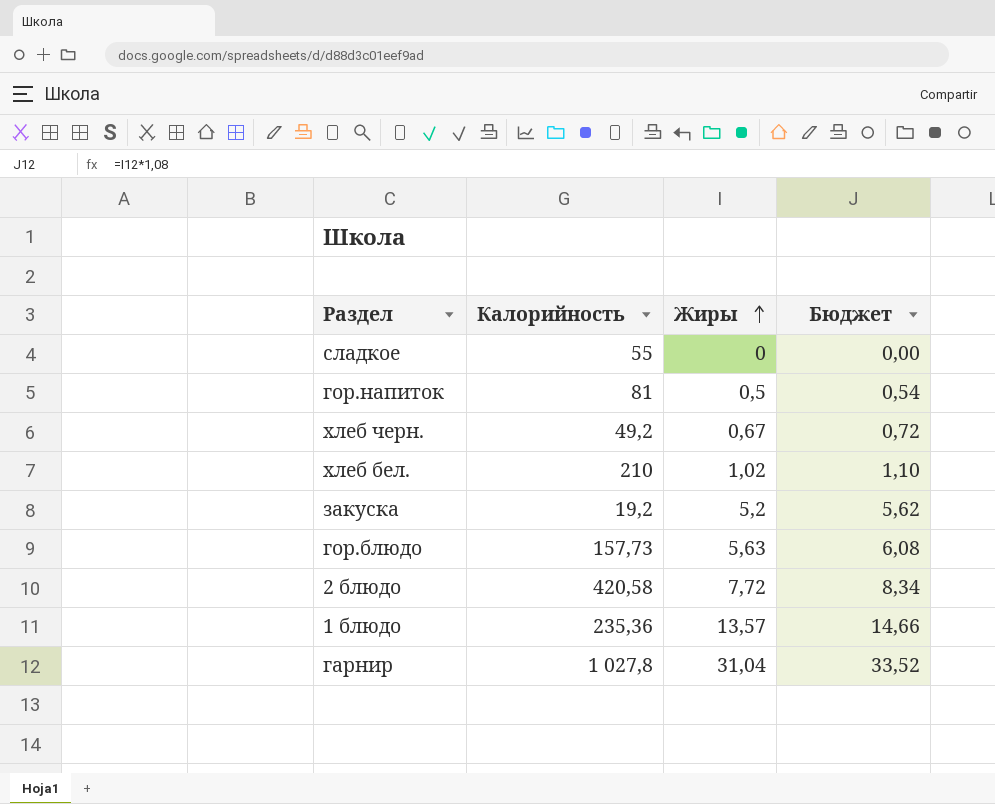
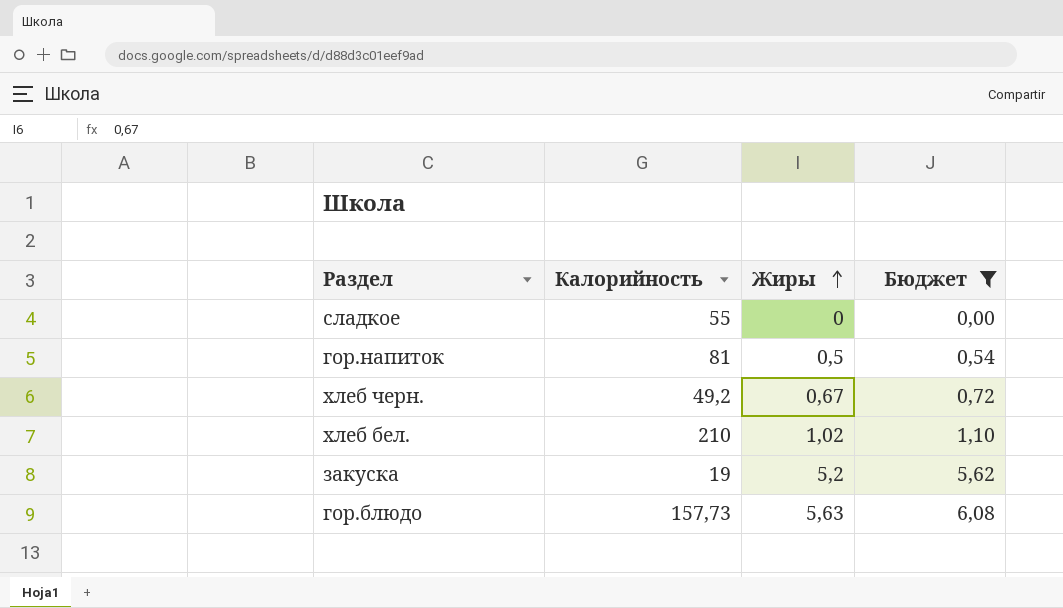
filter: none -> Бюджет <= 6,08
закуска | Калорийность: 19,2 -> 19

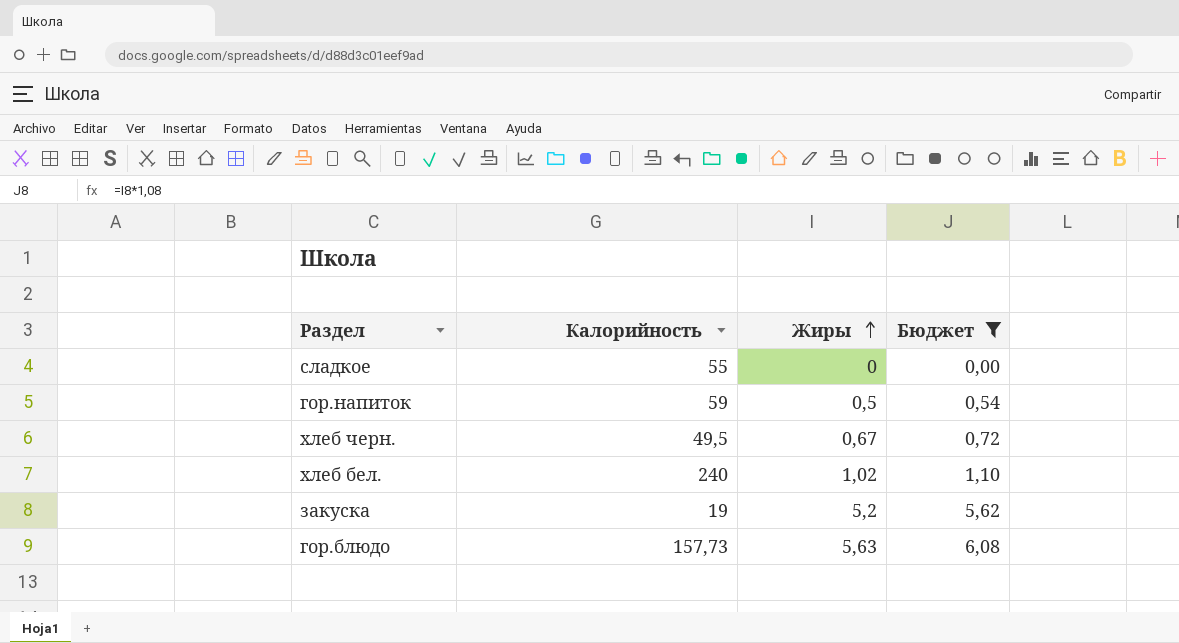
гор.напиток | Калорийность: 81 -> 59
хлеб черн. | Калорийность: 49,2 -> 49,5
хлеб бел. | Калорийность: 210 -> 240

